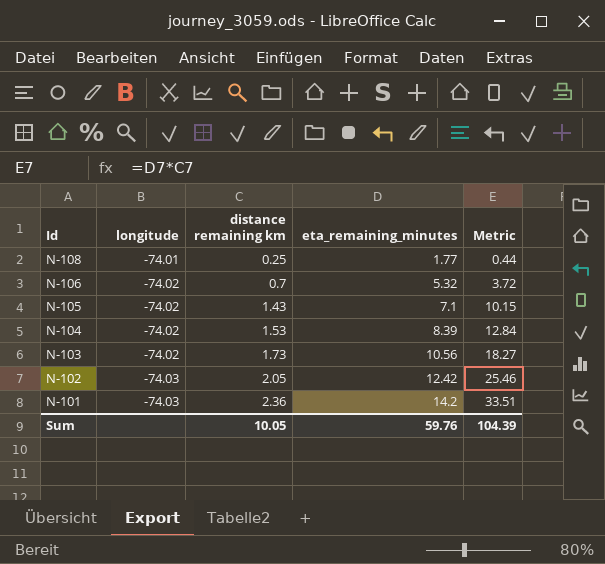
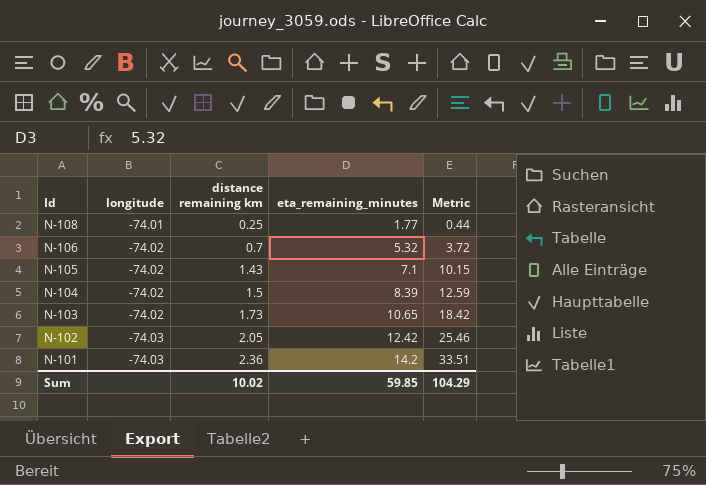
N-104 | distance remaining km: 1.53 -> 1.5
N-104 | Metric: 12.84 -> 12.59
N-103 | eta_remaining_minutes: 10.56 -> 10.65
N-103 | Metric: 18.27 -> 18.42
Sum | distance remaining km: 10.05 -> 10.02
Sum | eta_remaining_minutes: 59.76 -> 59.85
Sum | Metric: 104.39 -> 104.29

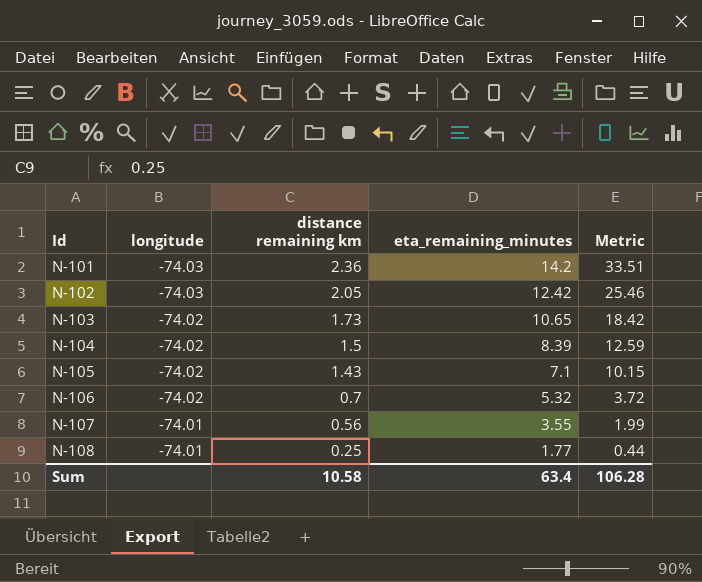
row order: Id descending -> Id ascending
row N-107: none -> -74.01 | 0.56 | 3.55 | 1.99
Sum | distance remaining km: 10.02 -> 10.58
Sum | eta_remaining_minutes: 59.85 -> 63.4
Sum | Metric: 104.29 -> 106.28

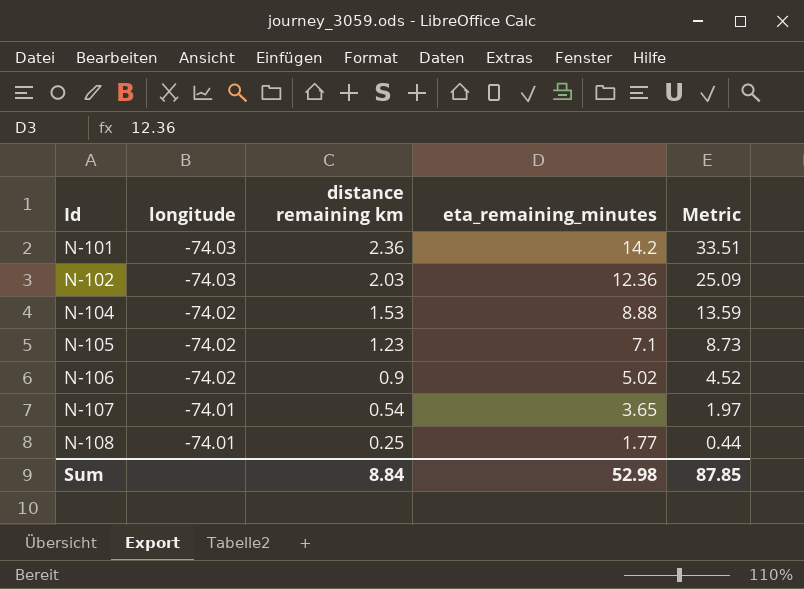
row N-103: -74.02 | 1.73 | 10.65 | 18.42 -> none
N-102 | distance remaining km: 2.05 -> 2.03
N-102 | eta_remaining_minutes: 12.42 -> 12.36
N-102 | Metric: 25.46 -> 25.09
N-104 | distance remaining km: 1.5 -> 1.53
N-104 | eta_remaining_minutes: 8.39 -> 8.88
N-104 | Metric: 12.59 -> 13.59
N-105 | distance remaining km: 1.43 -> 1.23
N-105 | Metric: 10.15 -> 8.73
N-106 | distance remaining km: 0.7 -> 0.9
N-106 | eta_remaining_minutes: 5.32 -> 5.02
N-106 | Metric: 3.72 -> 4.52
N-107 | distance remaining km: 0.56 -> 0.54
N-107 | eta_remaining_minutes: 3.55 -> 3.65
N-107 | Metric: 1.99 -> 1.97
Sum | distance remaining km: 10.58 -> 8.84
Sum | eta_remaining_minutes: 63.4 -> 52.98
Sum | Metric: 106.28 -> 87.85

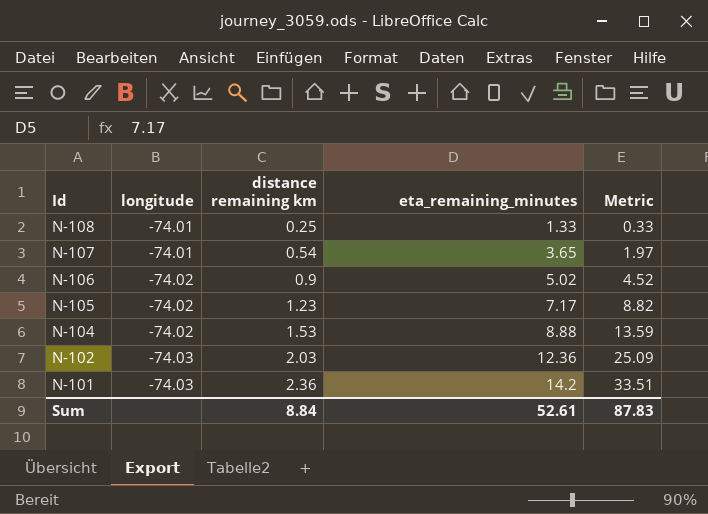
row order: Id ascending -> Id descending
N-108 | eta_remaining_minutes: 1.77 -> 1.33
N-108 | Metric: 0.44 -> 0.33
N-105 | eta_remaining_minutes: 7.1 -> 7.17
N-105 | Metric: 8.73 -> 8.82
Sum | eta_remaining_minutes: 52.98 -> 52.61
Sum | Metric: 87.85 -> 87.83

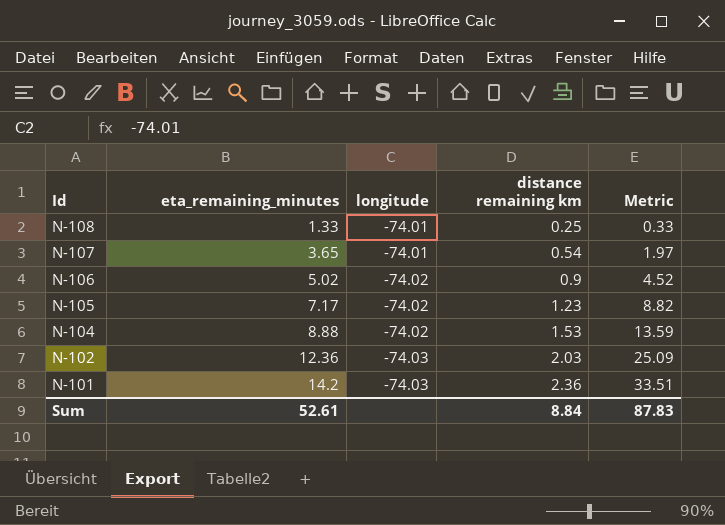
column eta_remaining_minutes | position: 4 -> 2

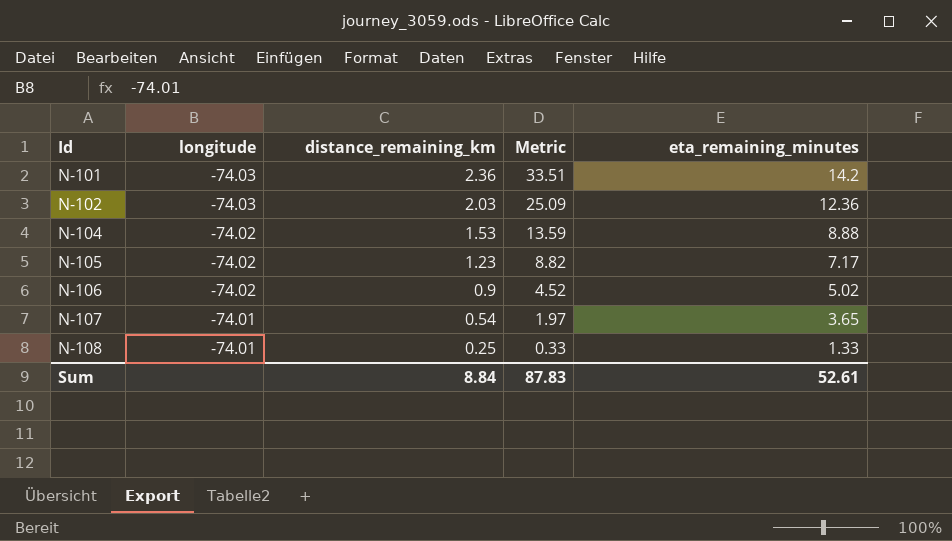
row order: Id descending -> Id ascending
column name: distance remaining km -> distance_remaining_km
column eta_remaining_minutes | position: 2 -> 5

